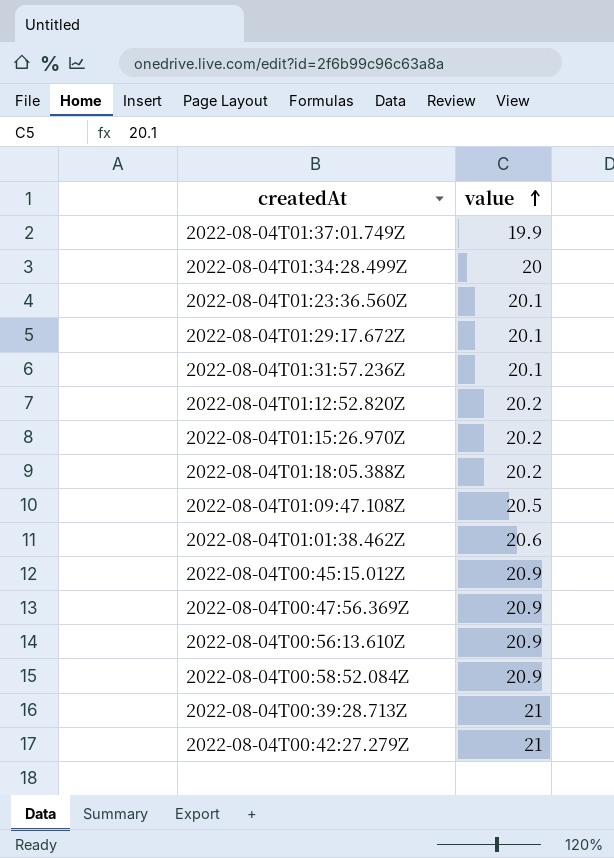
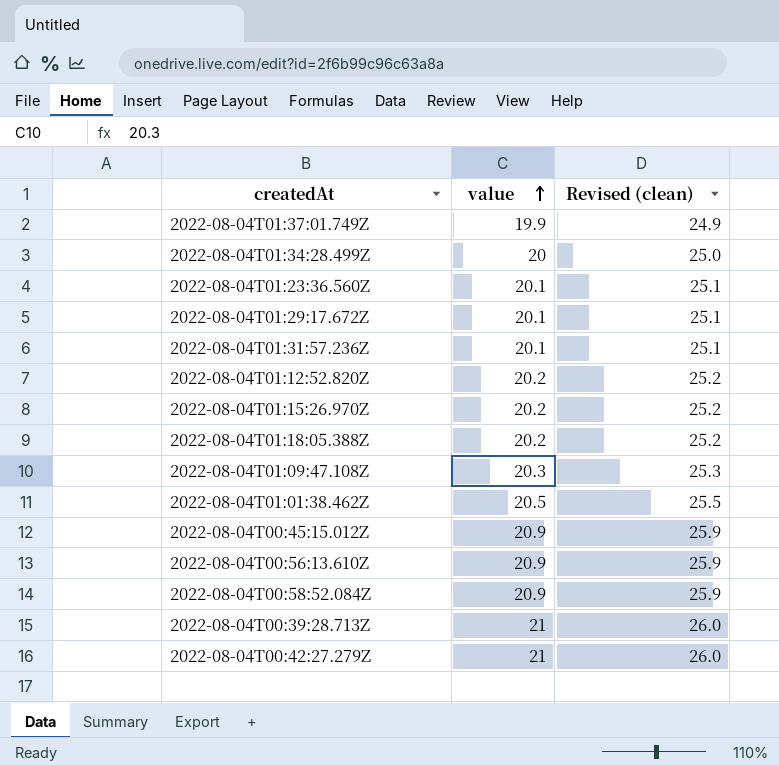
column Revised (clean) | formula: none -> [value] + 5
row 2022-08-04T00:47:56.369Z: 20.9 -> none
2022-08-04T01:09:47.108Z | value: 20.5 -> 20.3
2022-08-04T01:01:38.462Z | value: 20.6 -> 20.5

